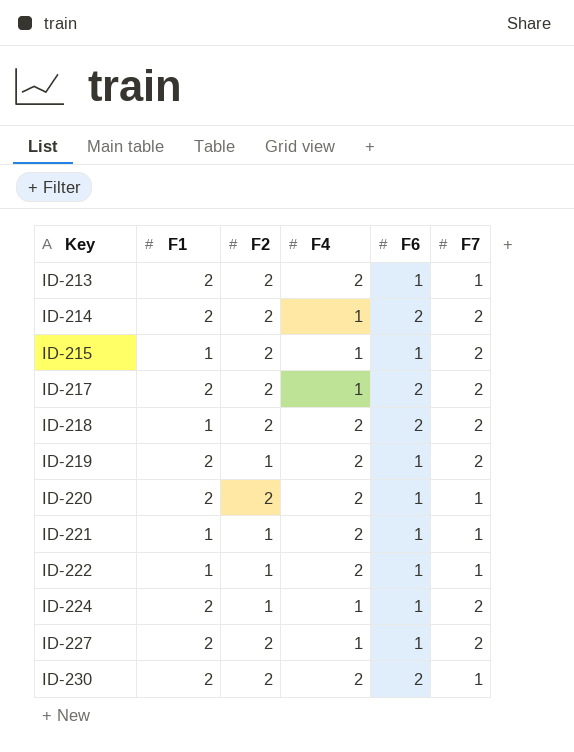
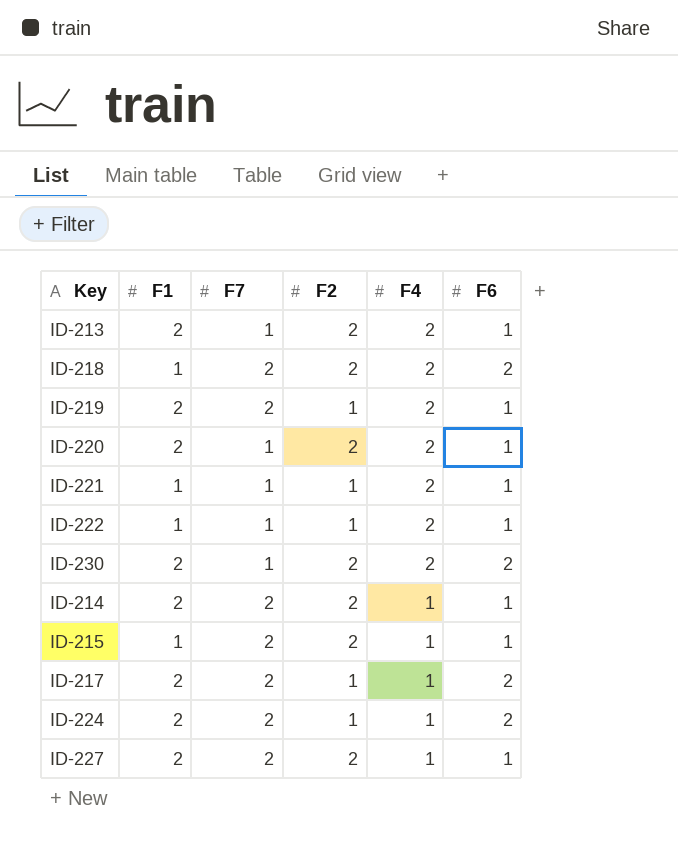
row order: Key ascending -> F4 descending
column F7 | position: 6 -> 3
ID-214 | F6: 2 -> 1
ID-217 | F2: 2 -> 1
ID-224 | F6: 1 -> 2

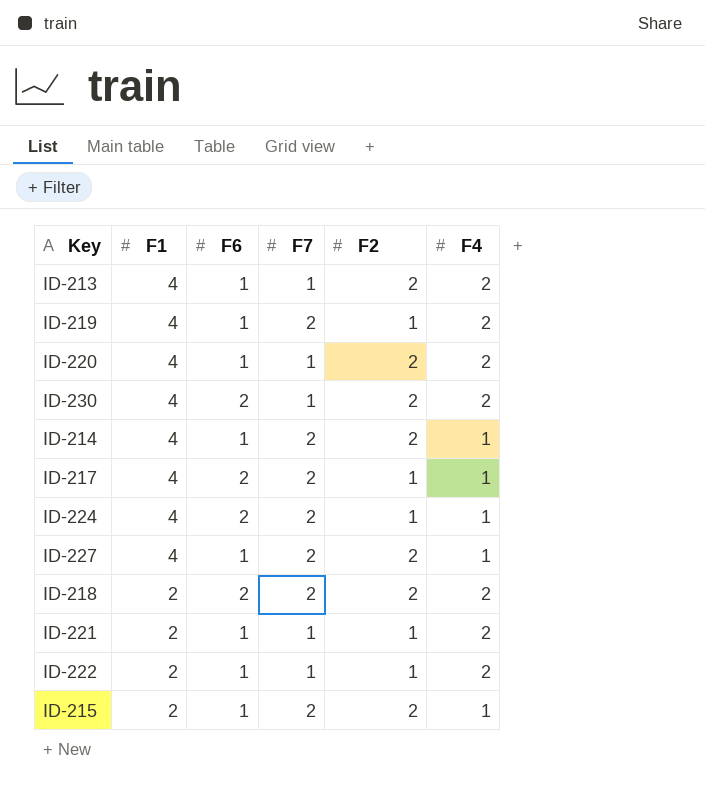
row order: F4 descending -> F1 descending
column F6 | position: 6 -> 3
ID-213 | F1: 2 -> 4
ID-219 | F1: 2 -> 4
ID-220 | F1: 2 -> 4
ID-230 | F1: 2 -> 4
ID-214 | F1: 2 -> 4
ID-217 | F1: 2 -> 4
ID-224 | F1: 2 -> 4
ID-227 | F1: 2 -> 4
ID-218 | F1: 1 -> 2
ID-221 | F1: 1 -> 2
ID-222 | F1: 1 -> 2
ID-215 | F1: 1 -> 2

